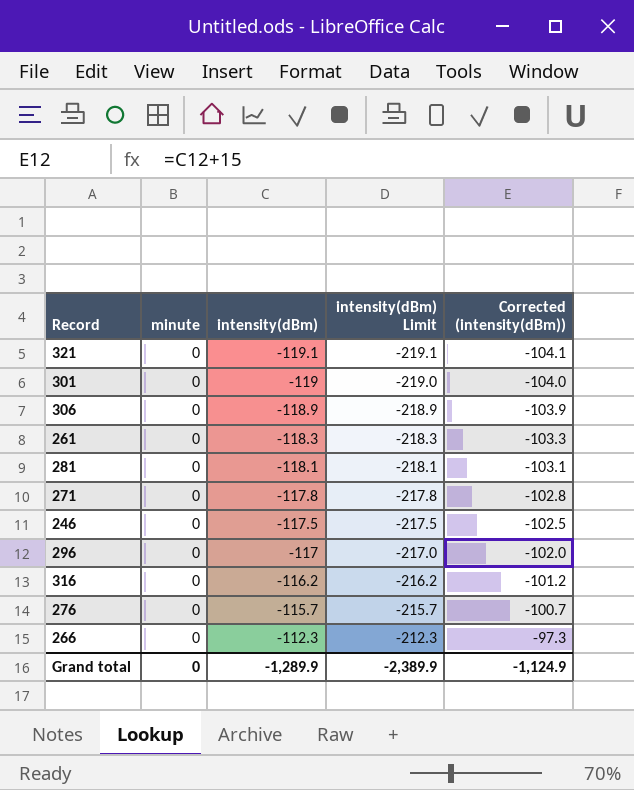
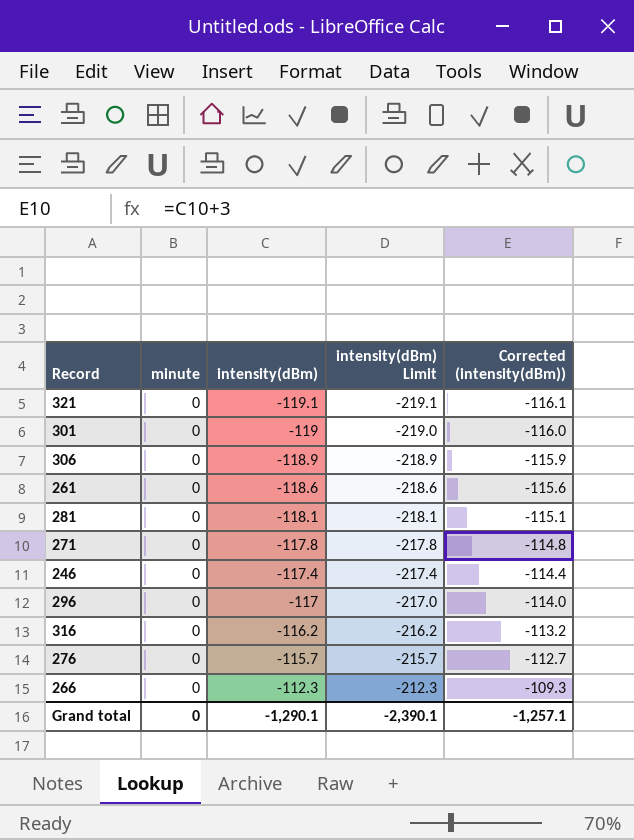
column Corrected (intensity(dBm)) | formula: [intensity(dBm)] + 15 -> [intensity(dBm)] + 3
261 | intensity(dBm): -118.3 -> -118.6
261 | intensity(dBm) Limit: -218.3 -> -218.6
246 | intensity(dBm): -117.5 -> -117.4
246 | intensity(dBm) Limit: -217.5 -> -217.4
Grand total | intensity(dBm): -1,289.9 -> -1,290.1
Grand total | intensity(dBm) Limit: -2,389.9 -> -2,390.1
Grand total | Corrected (intensity(dBm)): -1,124.9 -> -1,257.1

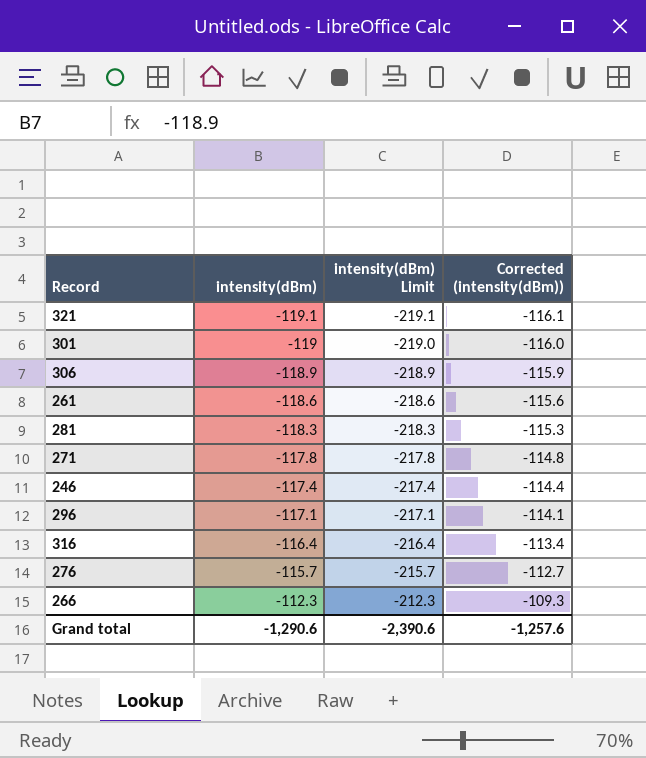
column minute | position: 2 -> none
281 | intensity(dBm): -118.1 -> -118.3
281 | intensity(dBm) Limit: -218.1 -> -218.3
281 | Corrected (intensity(dBm)): -115.1 -> -115.3
296 | intensity(dBm): -117 -> -117.1
296 | intensity(dBm) Limit: -217.0 -> -217.1
296 | Corrected (intensity(dBm)): -114.0 -> -114.1
316 | intensity(dBm): -116.2 -> -116.4
316 | intensity(dBm) Limit: -216.2 -> -216.4
316 | Corrected (intensity(dBm)): -113.2 -> -113.4
Grand total | intensity(dBm): -1,290.1 -> -1,290.6
Grand total | intensity(dBm) Limit: -2,390.1 -> -2,390.6
Grand total | Corrected (intensity(dBm)): -1,257.1 -> -1,257.6

